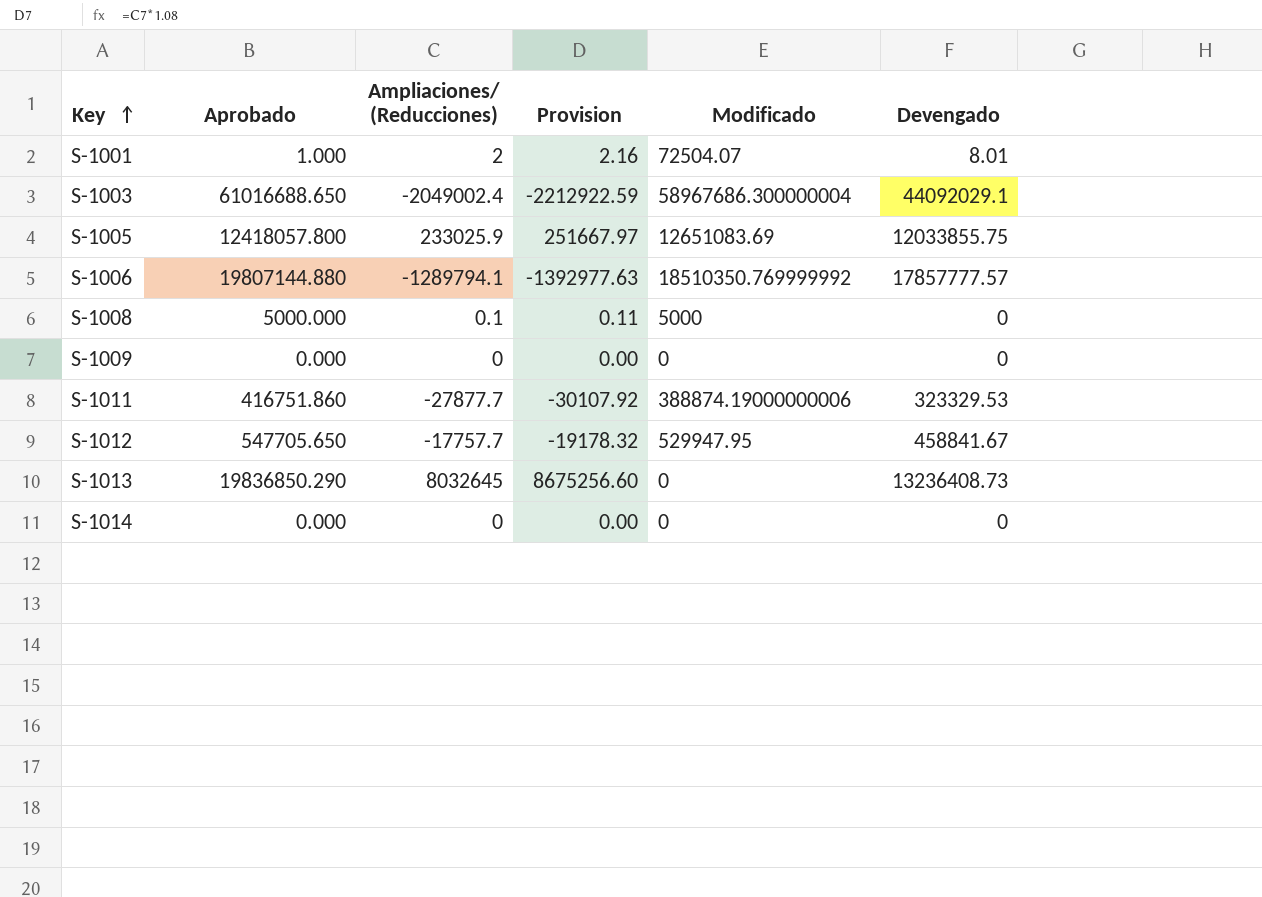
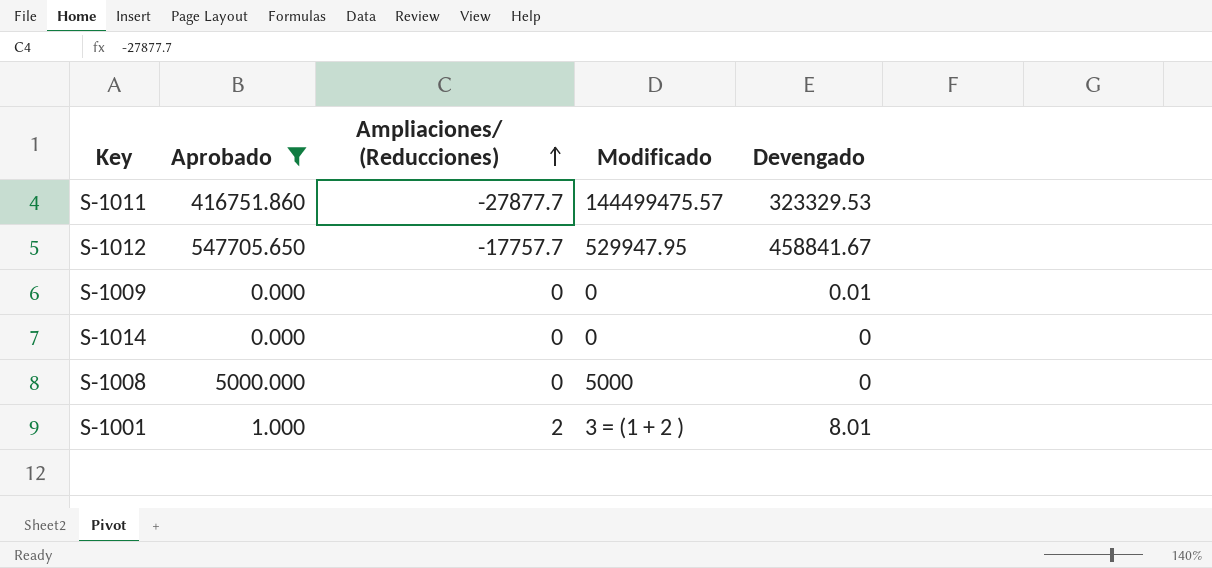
filter: none -> Aprobado <= 547705.650
row order: Key ascending -> Ampliaciones/ (Reducciones) ascending
column Provision | formula: [Ampliaciones/ (Reducciones)] * 1.08 -> none
S-1011 | Modificado: 388874.19000000006 -> 144499475.57
S-1009 | Devengado: 0 -> 0.01
S-1008 | Ampliaciones/ (Reducciones): 0.1 -> 0
S-1001 | Modificado: 72504.07 -> 3 = (1 + 2 )

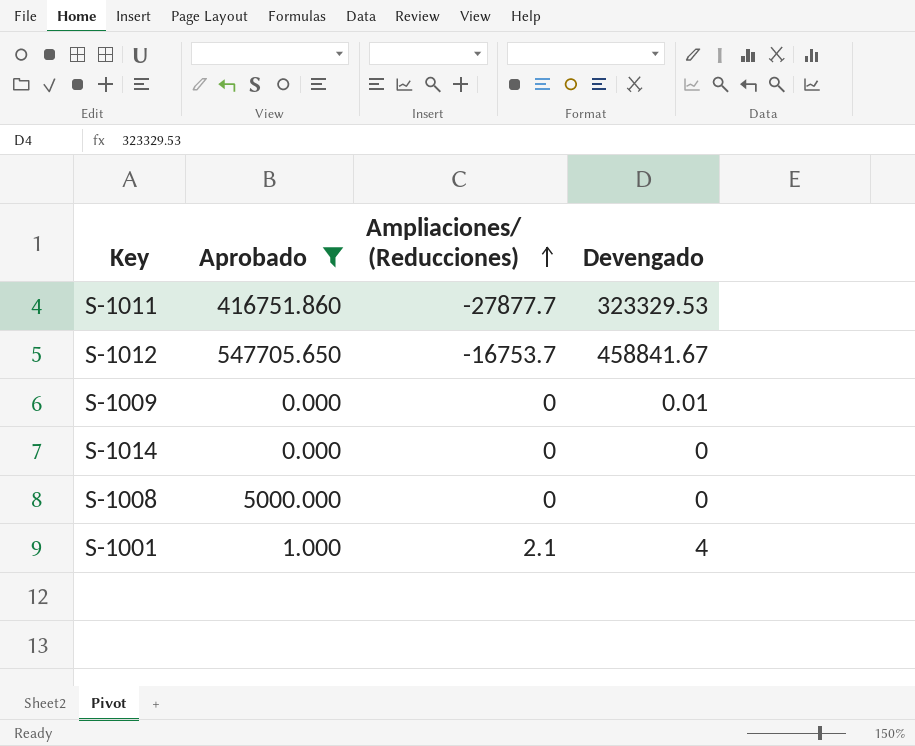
column Modificado | position: 4 -> none
S-1012 | Ampliaciones/ (Reducciones): -17757.7 -> -16753.7
S-1001 | Ampliaciones/ (Reducciones): 2 -> 2.1
S-1001 | Devengado: 8.01 -> 4

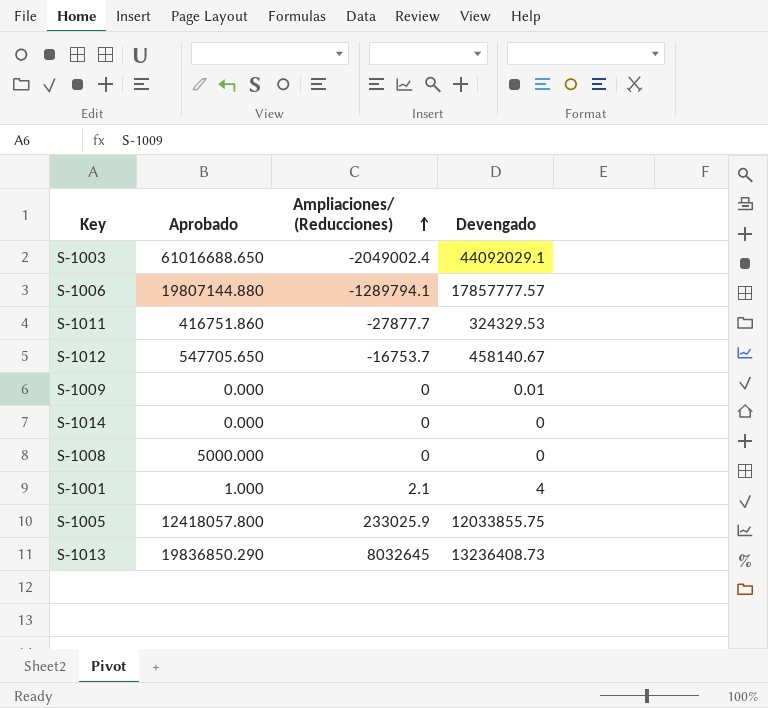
filter: Aprobado <= 547705.650 -> none
S-1011 | Devengado: 323329.53 -> 324329.53
S-1012 | Devengado: 458841.67 -> 458140.67

